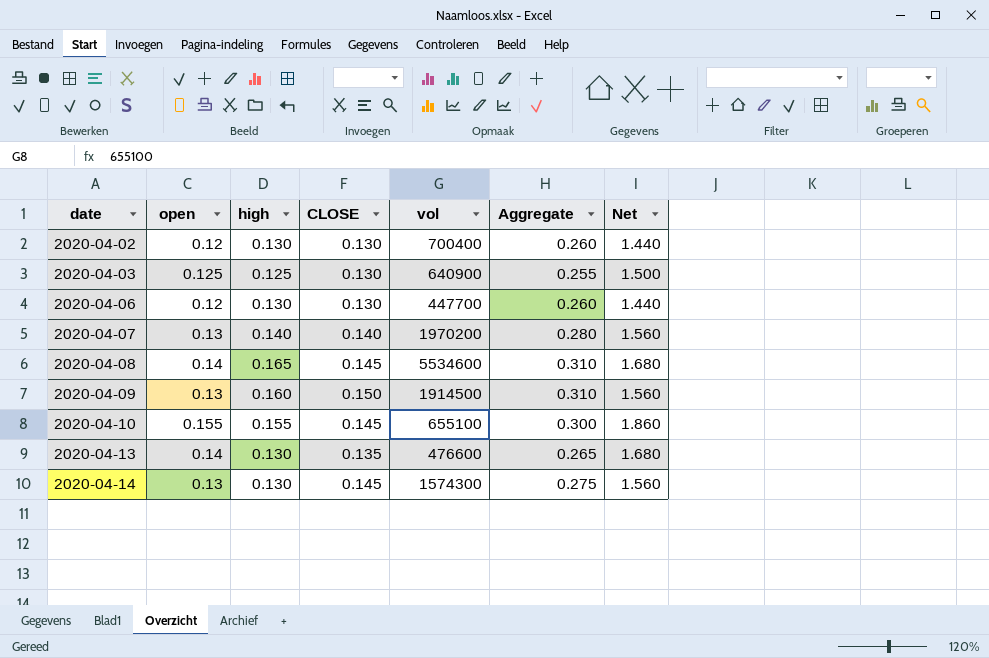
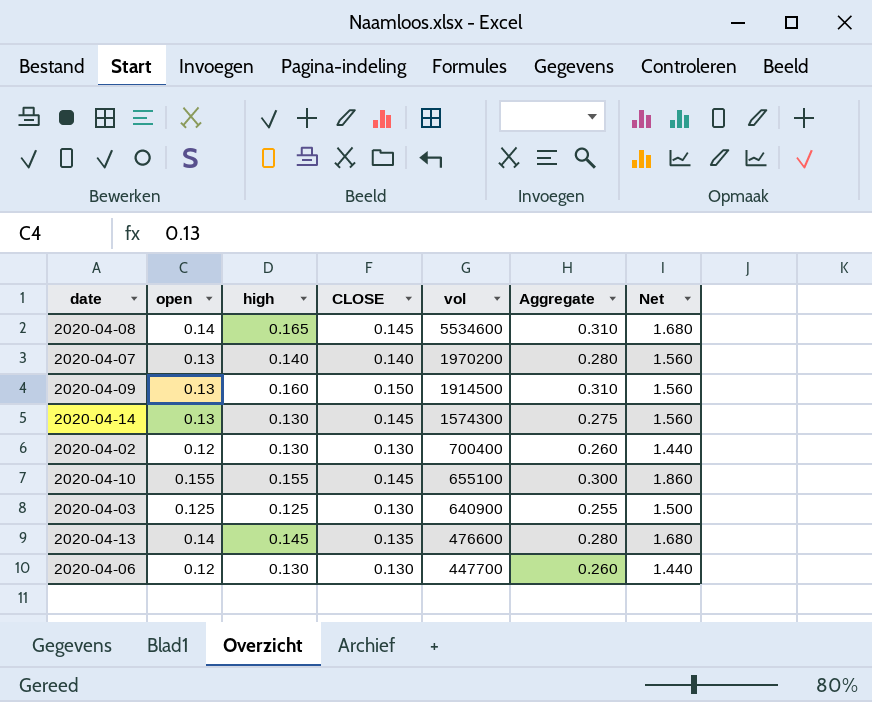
row order: date ascending -> vol descending
2020-04-13 | high: 0.130 -> 0.145
2020-04-13 | Aggregate: 0.265 -> 0.280

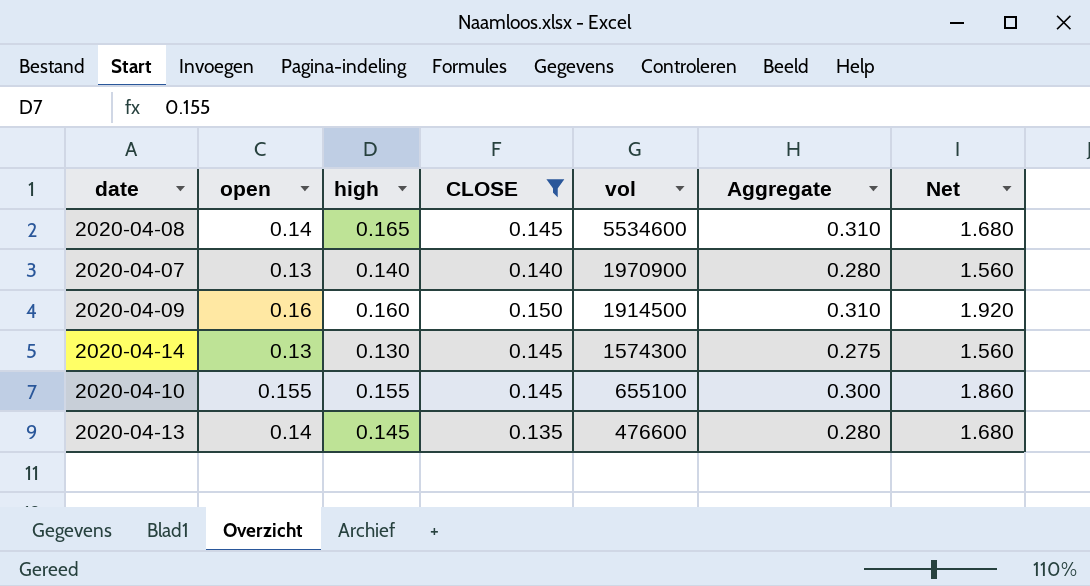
filter: none -> CLOSE != 0.130
2020-04-07 | vol: 1970200 -> 1970900
2020-04-09 | open: 0.13 -> 0.16
2020-04-09 | Net: 1.560 -> 1.920

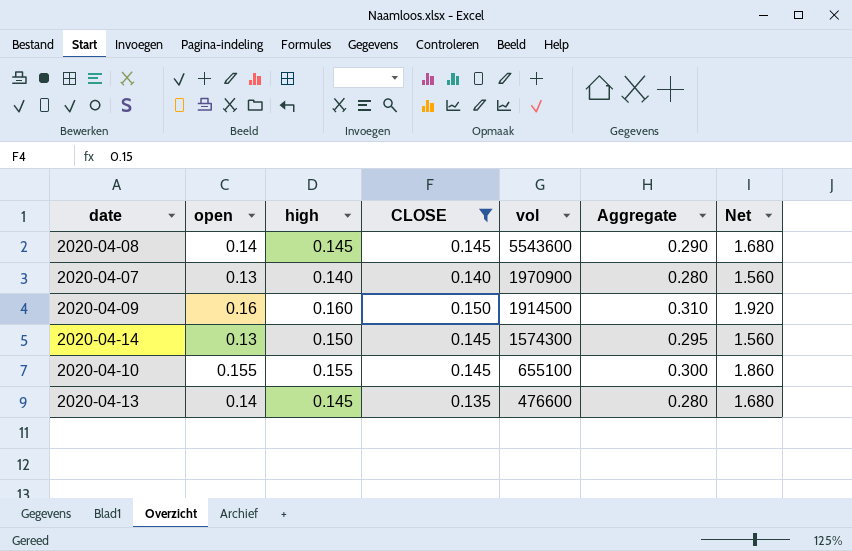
2020-04-08 | high: 0.165 -> 0.145
2020-04-08 | vol: 5534600 -> 5543600
2020-04-08 | Aggregate: 0.310 -> 0.290
2020-04-14 | high: 0.130 -> 0.150
2020-04-14 | Aggregate: 0.275 -> 0.295

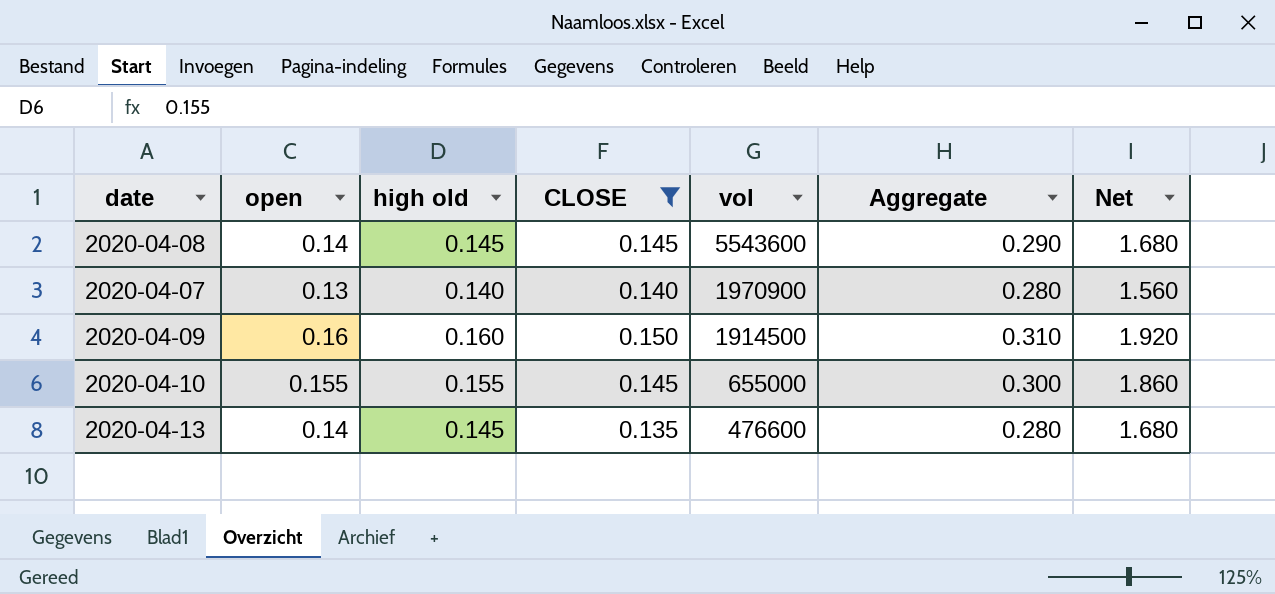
column name: high -> high old
row 2020-04-14: 0.13 | 0.150 | 0.145 | 1574300 | 0.295 | 1.560 -> none
2020-04-10 | vol: 655100 -> 655000

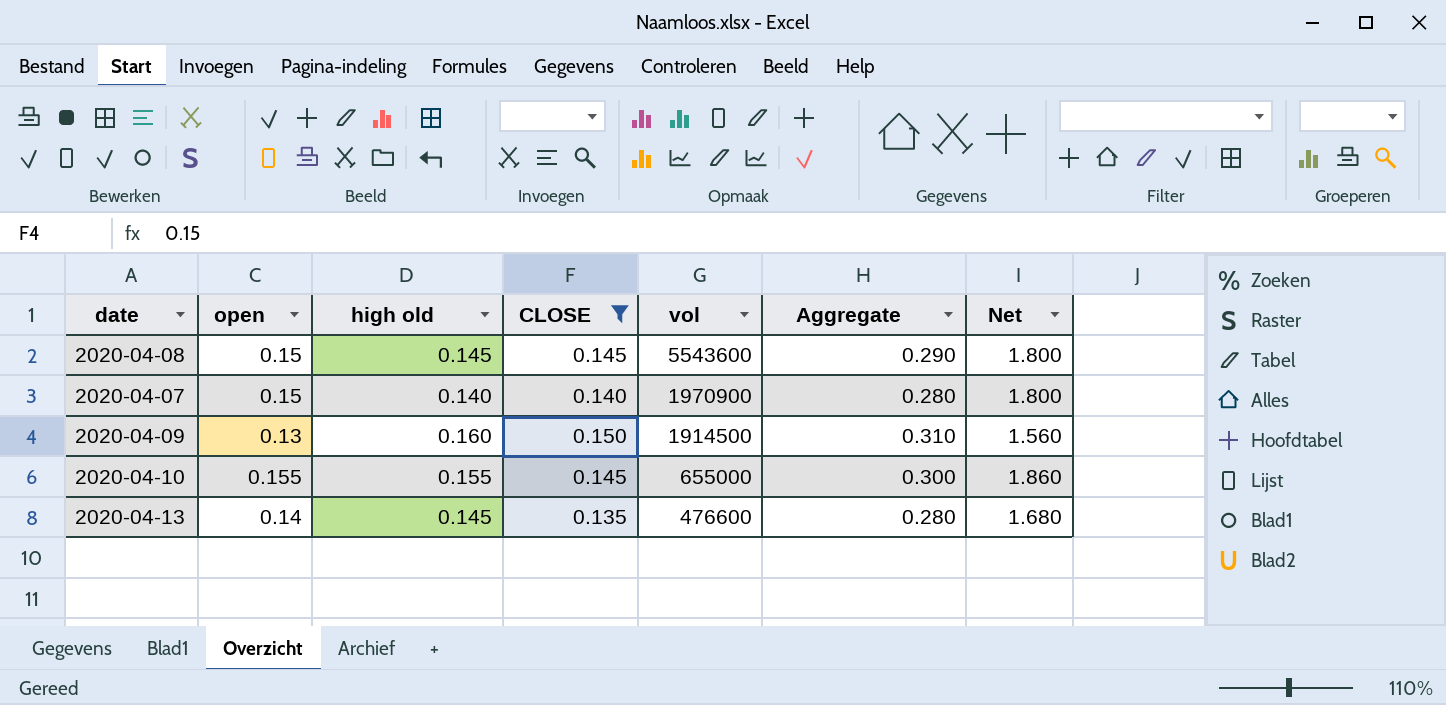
2020-04-08 | open: 0.14 -> 0.15
2020-04-08 | Net: 1.680 -> 1.800
2020-04-07 | open: 0.13 -> 0.15
2020-04-07 | Net: 1.560 -> 1.800
2020-04-09 | open: 0.16 -> 0.13
2020-04-09 | Net: 1.920 -> 1.560

